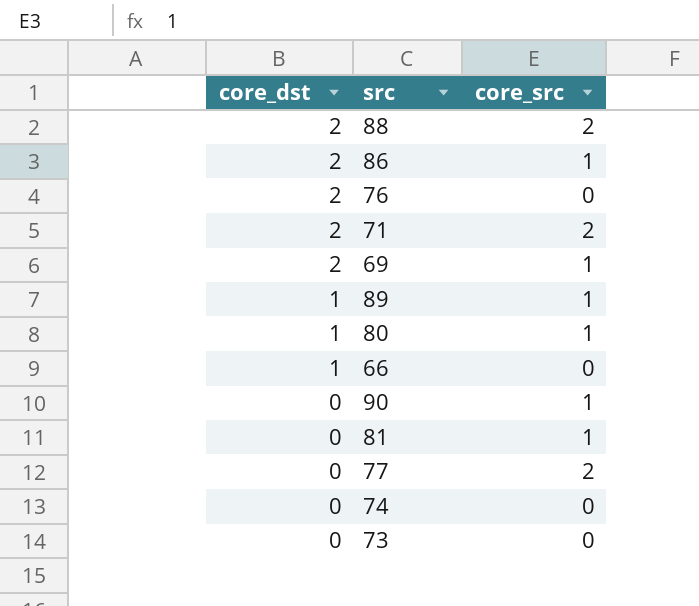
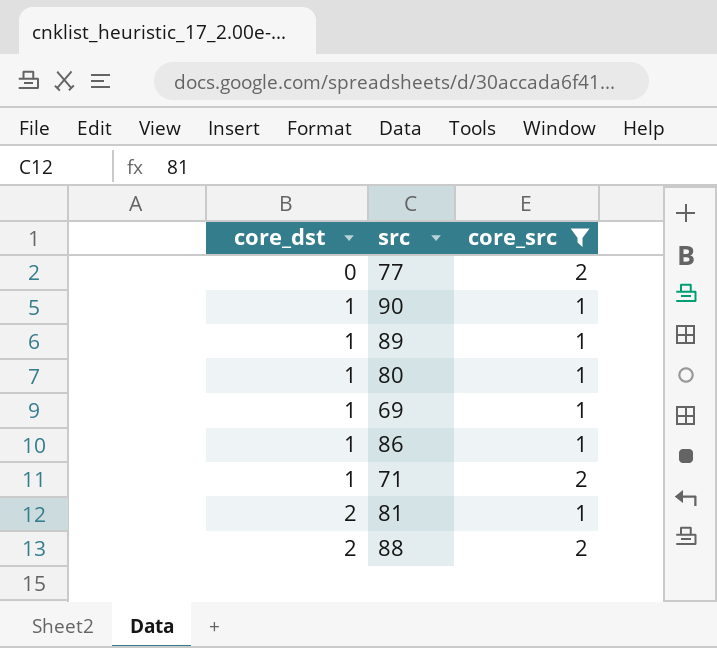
filter: none -> core_src != 0
row order: core_dst descending -> core_dst ascending
90 | core_dst: 0 -> 1
69 | core_dst: 2 -> 1
86 | core_dst: 2 -> 1
71 | core_dst: 2 -> 1
81 | core_dst: 0 -> 2

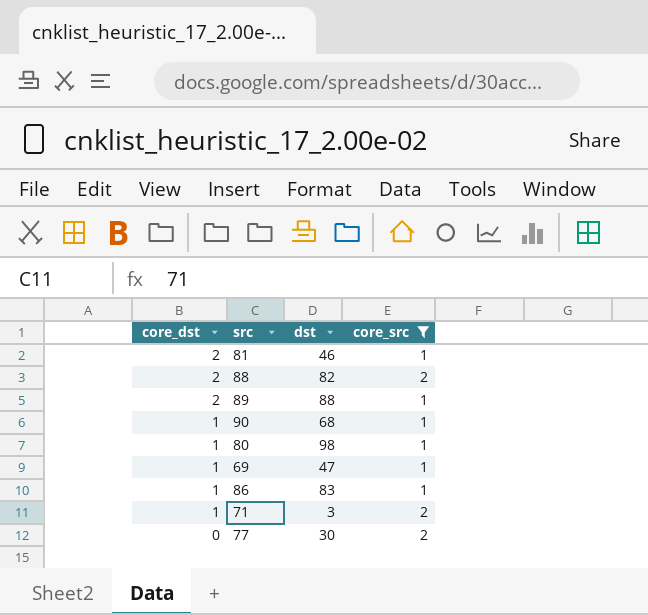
row order: core_dst ascending -> core_dst descending
column dst | position: none -> 3
89 | core_dst: 1 -> 2

